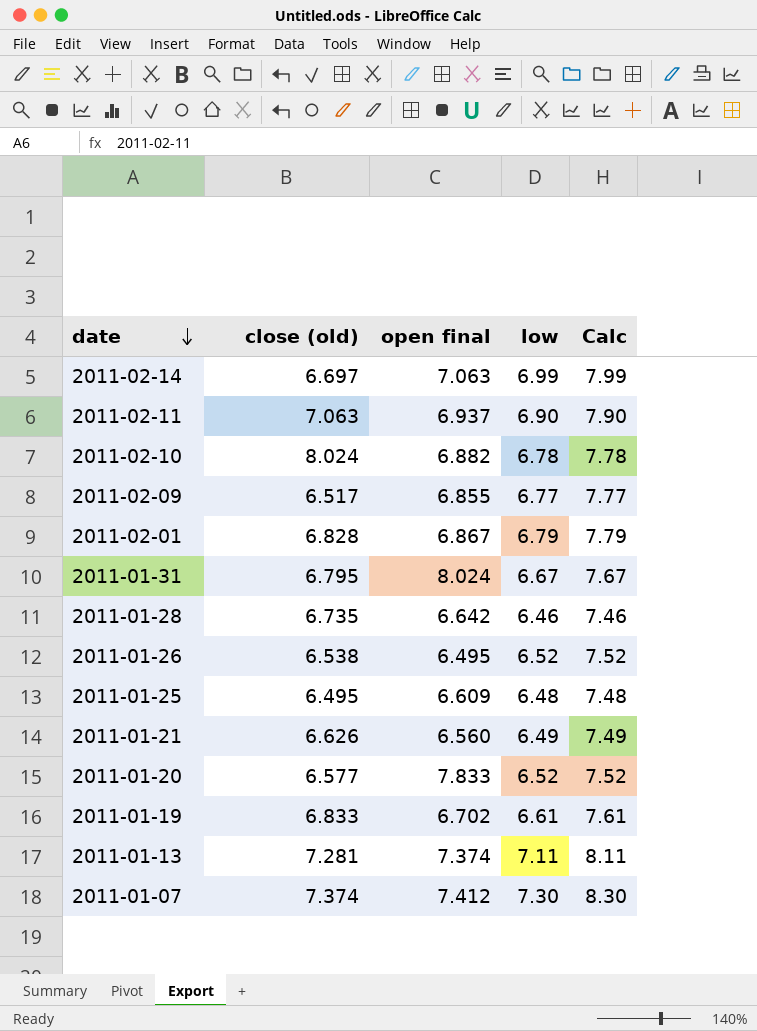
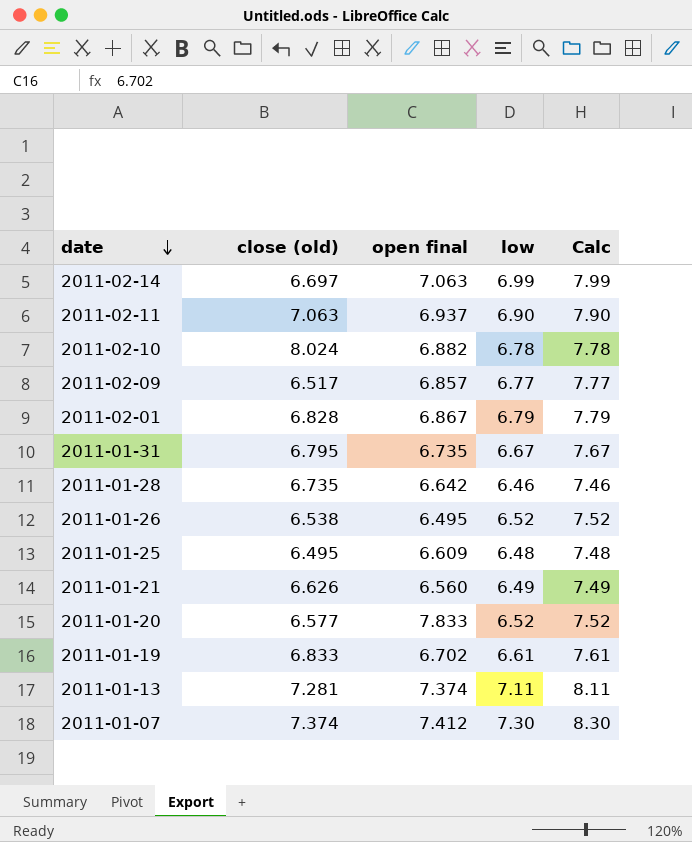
2011-02-09 | open final: 6.855 -> 6.857
2011-01-31 | open final: 8.024 -> 6.735

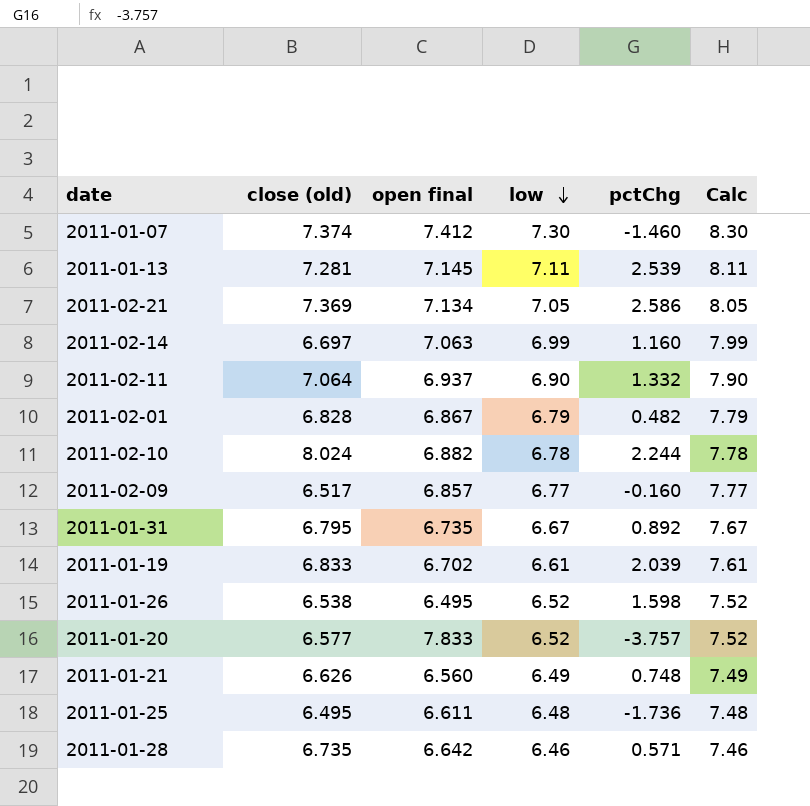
row order: date descending -> low descending
column pctChg | position: none -> 5
2011-01-13 | open final: 7.374 -> 7.145
row 2011-02-21: none -> 7.369 | 7.134 | 7.05 | 2.586 | 8.05
2011-02-11 | close (old): 7.063 -> 7.064
2011-01-25 | open final: 6.609 -> 6.611

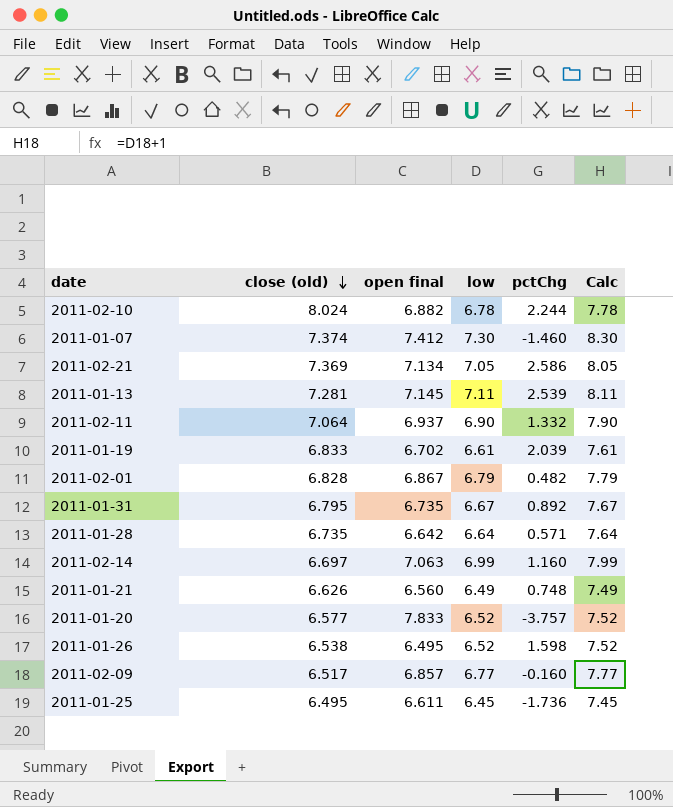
row order: low descending -> close (old) descending
2011-01-28 | low: 6.46 -> 6.64
2011-01-28 | Calc: 7.46 -> 7.64
2011-01-25 | low: 6.48 -> 6.45
2011-01-25 | Calc: 7.48 -> 7.45

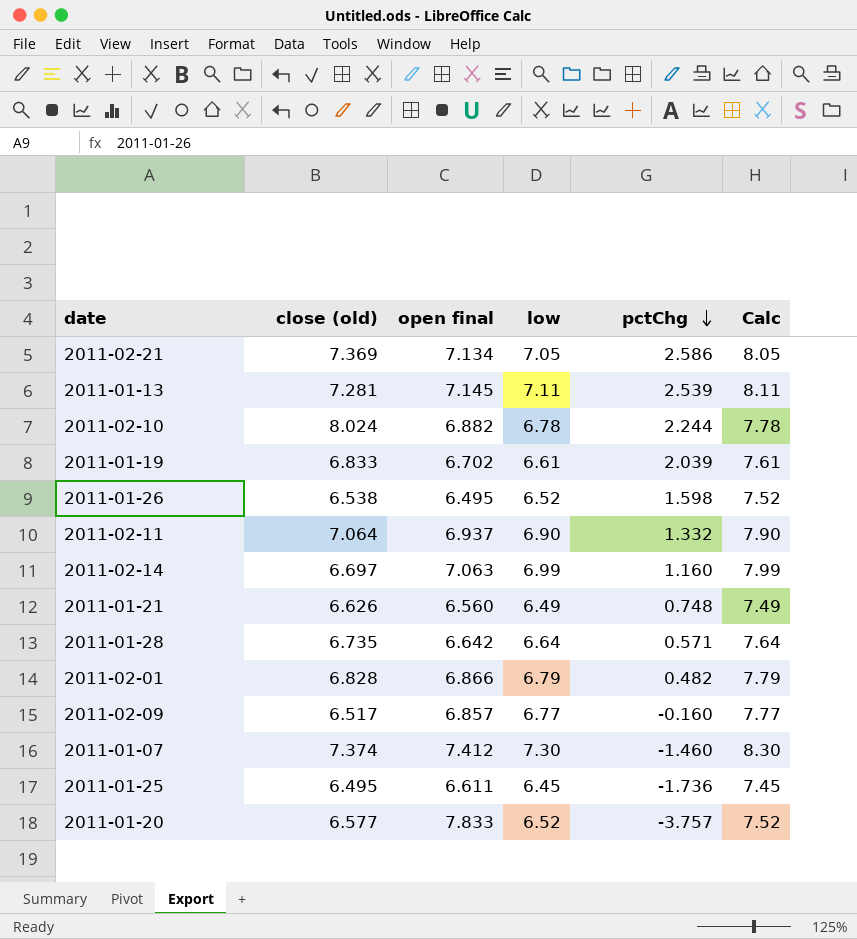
row order: close (old) descending -> pctChg descending
row 2011-01-31: 6.795 | 6.735 | 6.67 | 0.892 | 7.67 -> none
2011-02-01 | open final: 6.867 -> 6.866

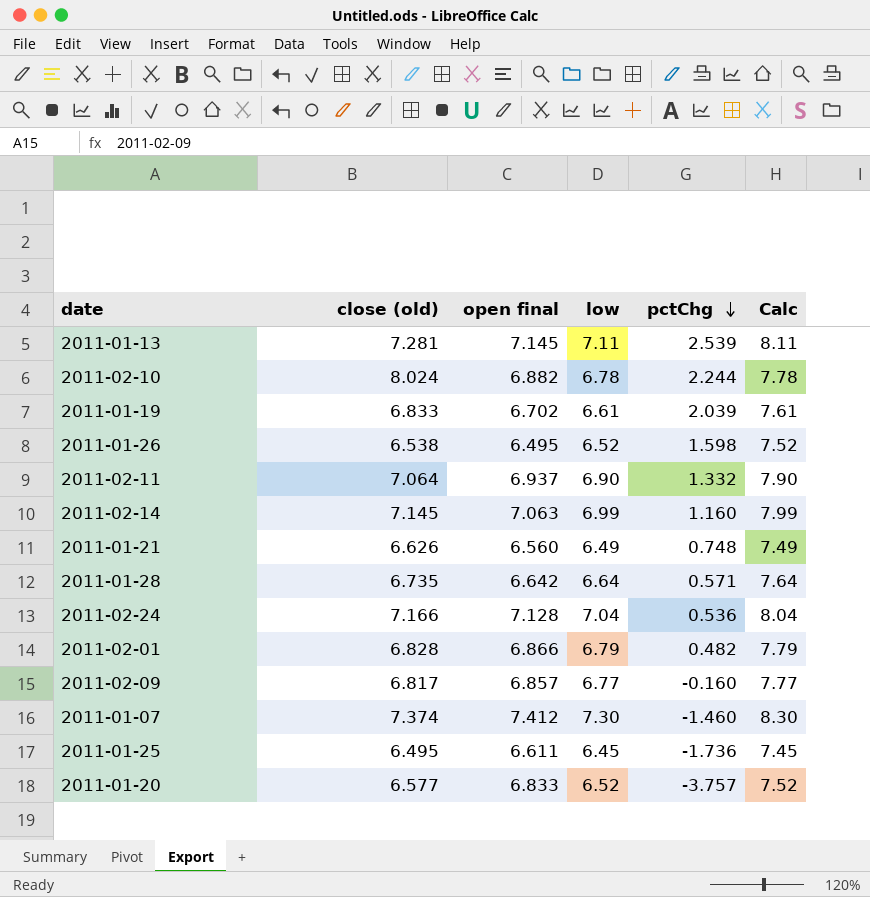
row 2011-02-21: 7.369 | 7.134 | 7.05 | 2.586 | 8.05 -> none
2011-02-14 | close (old): 6.697 -> 7.145
row 2011-02-24: none -> 7.166 | 7.128 | 7.04 | 0.536 | 8.04
2011-02-09 | close (old): 6.517 -> 6.817
2011-01-20 | open final: 7.833 -> 6.833

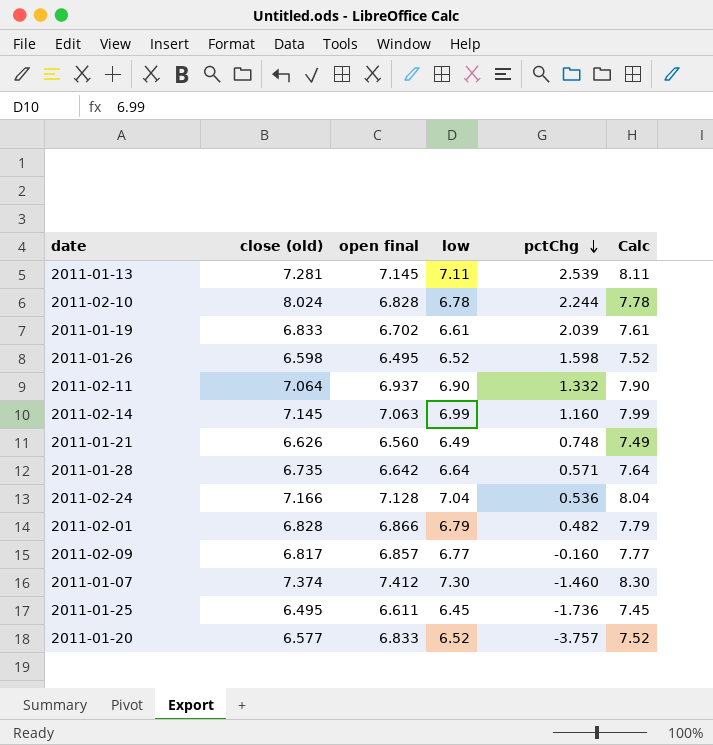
2011-02-10 | open final: 6.882 -> 6.828
2011-01-26 | close (old): 6.538 -> 6.598

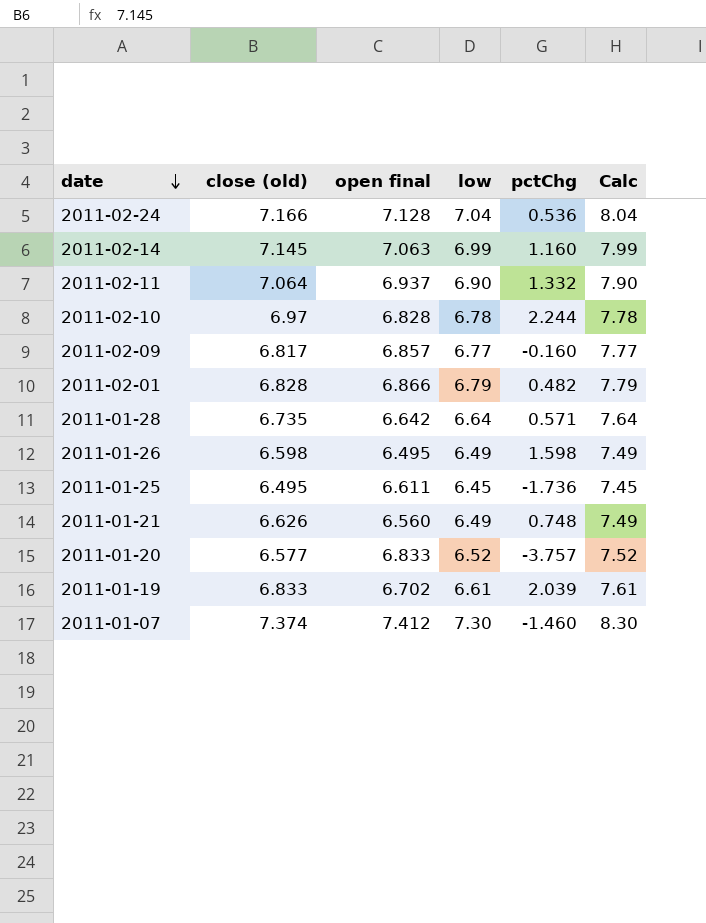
row order: pctChg descending -> date descending
row 2011-01-13: 7.281 | 7.145 | 7.11 | 2.539 | 8.11 -> none
2011-02-10 | close (old): 8.024 -> 6.97
2011-01-26 | low: 6.52 -> 6.49
2011-01-26 | Calc: 7.52 -> 7.49

